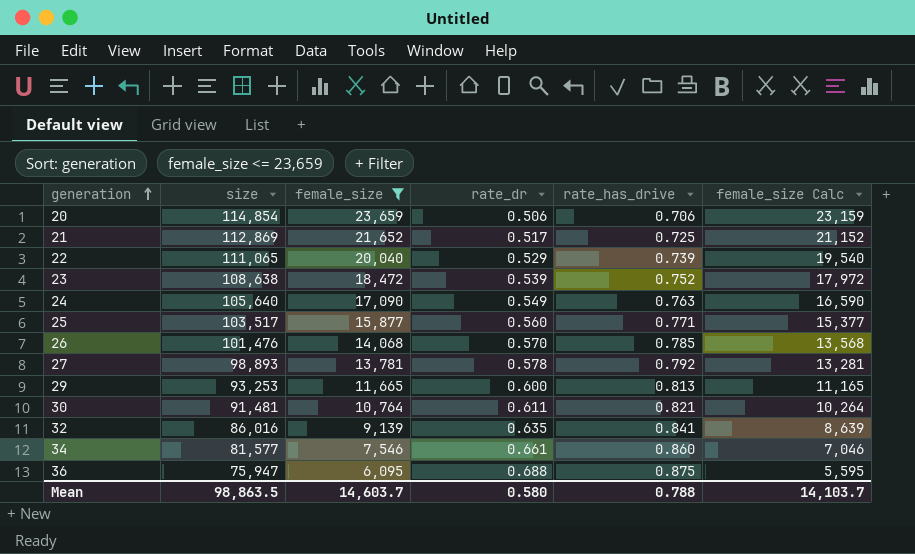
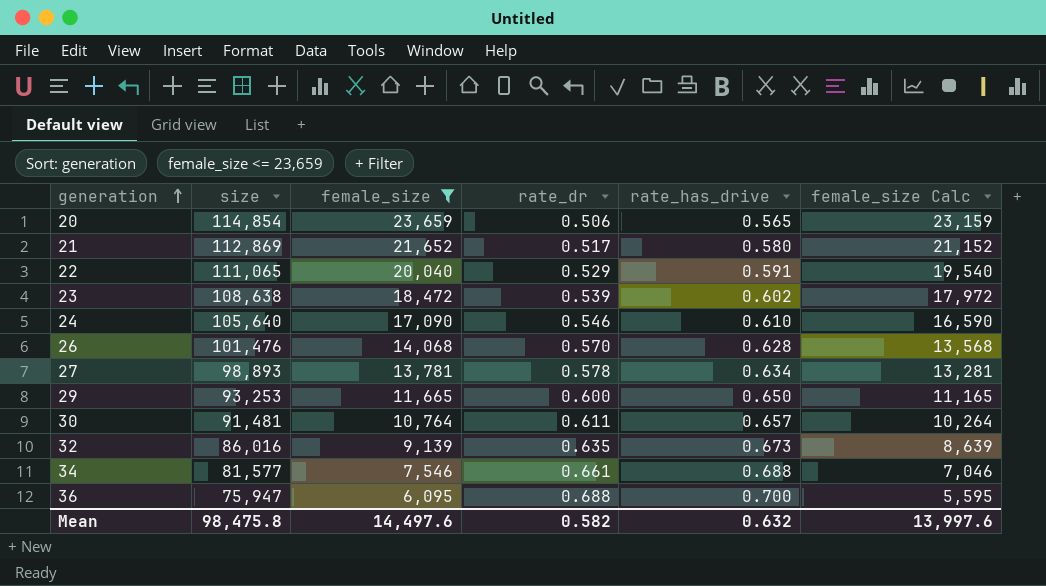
row 25: 103,517 | 15,877 | 0.560 | 0.771 | 15,377 -> none
20 | rate_has_drive: 0.706 -> 0.565
21 | rate_has_drive: 0.725 -> 0.580
22 | rate_has_drive: 0.739 -> 0.591
23 | rate_has_drive: 0.752 -> 0.602
24 | rate_dr: 0.549 -> 0.546
24 | rate_has_drive: 0.763 -> 0.610
26 | rate_has_drive: 0.785 -> 0.628
27 | rate_has_drive: 0.792 -> 0.634
29 | rate_has_drive: 0.813 -> 0.650
30 | rate_has_drive: 0.821 -> 0.657
32 | rate_has_drive: 0.841 -> 0.673
34 | rate_has_drive: 0.860 -> 0.688
36 | rate_has_drive: 0.875 -> 0.700
Mean | size: 98,863.5 -> 98,475.8
Mean | female_size: 14,603.7 -> 14,497.6
Mean | rate_dr: 0.580 -> 0.582
Mean | rate_has_drive: 0.788 -> 0.632
Mean | female_size Calc: 14,103.7 -> 13,997.6

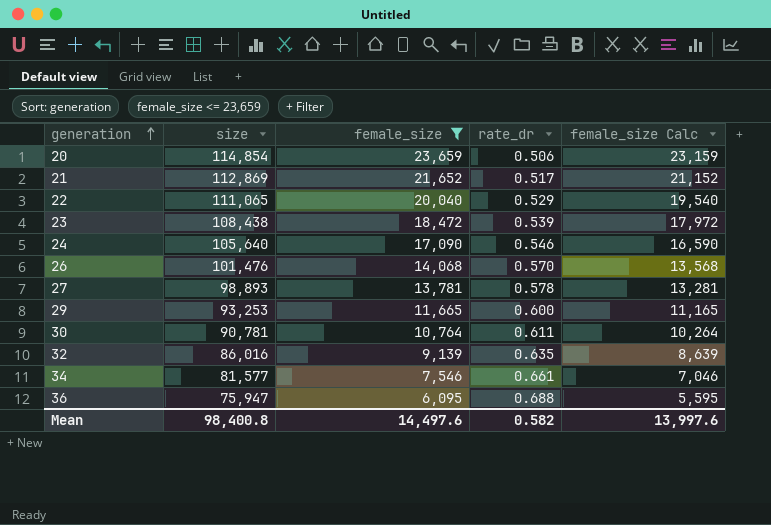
column rate_has_drive | position: 5 -> none
23 | size: 108,638 -> 108,438
30 | size: 91,481 -> 90,781
Mean | size: 98,475.8 -> 98,400.8

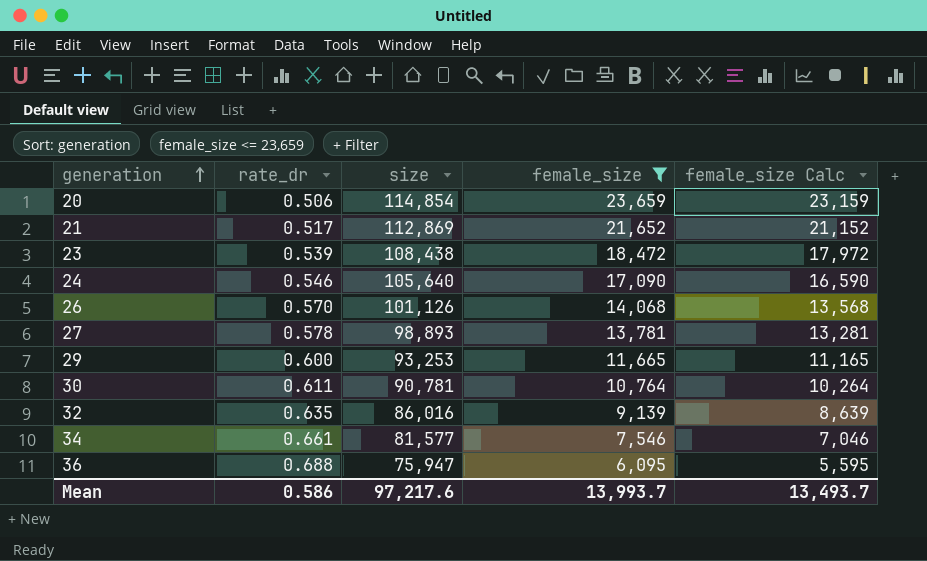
column rate_dr | position: 4 -> 2
row 22: 111,065 | 20,040 | 0.529 | 19,540 -> none
26 | size: 101,476 -> 101,126
Mean | rate_dr: 0.582 -> 0.586
Mean | size: 98,400.8 -> 97,217.6
Mean | female_size: 14,497.6 -> 13,993.7
Mean | female_size Calc: 13,997.6 -> 13,493.7

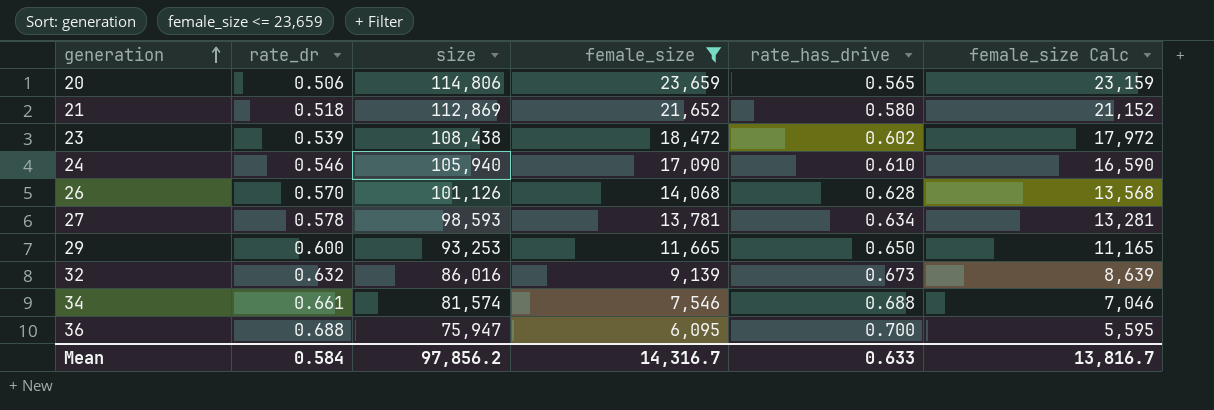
column rate_has_drive | position: none -> 5
row 30: 0.611 | 90,781 | 10,764 | 10,264 -> none
20 | size: 114,854 -> 114,806
21 | rate_dr: 0.517 -> 0.518
24 | size: 105,640 -> 105,940
27 | size: 98,893 -> 98,593
32 | rate_dr: 0.635 -> 0.632
34 | size: 81,577 -> 81,574
Mean | rate_dr: 0.586 -> 0.584
Mean | size: 97,217.6 -> 97,856.2
Mean | female_size: 13,993.7 -> 14,316.7
Mean | female_size Calc: 13,493.7 -> 13,816.7

